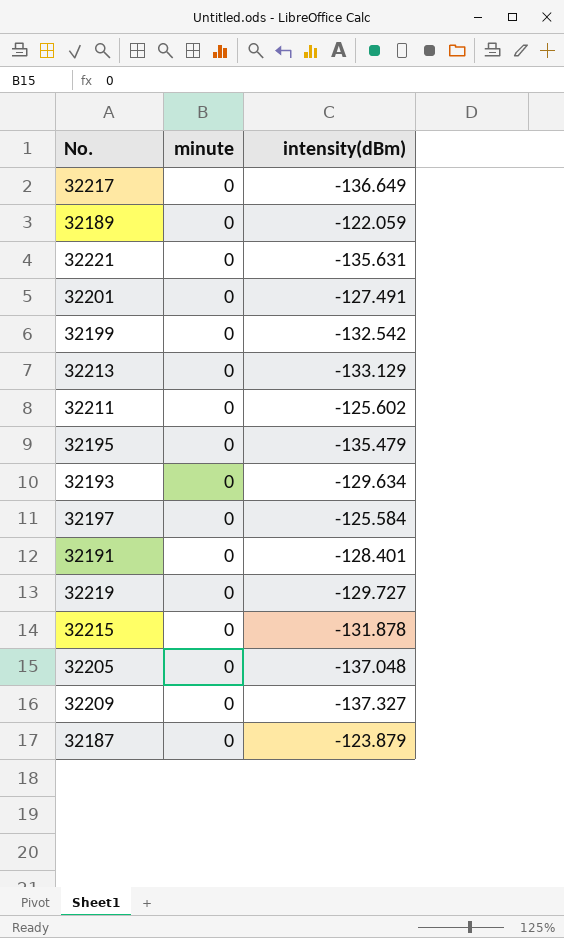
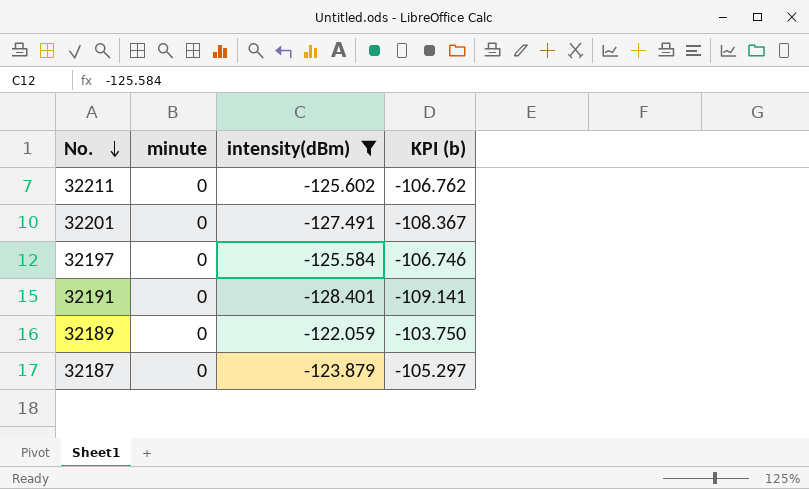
filter: none -> intensity(dBm) >= -128.401
row order: none -> No. descending
column KPI (b) | formula: none -> [intensity(dBm)] * 0.85

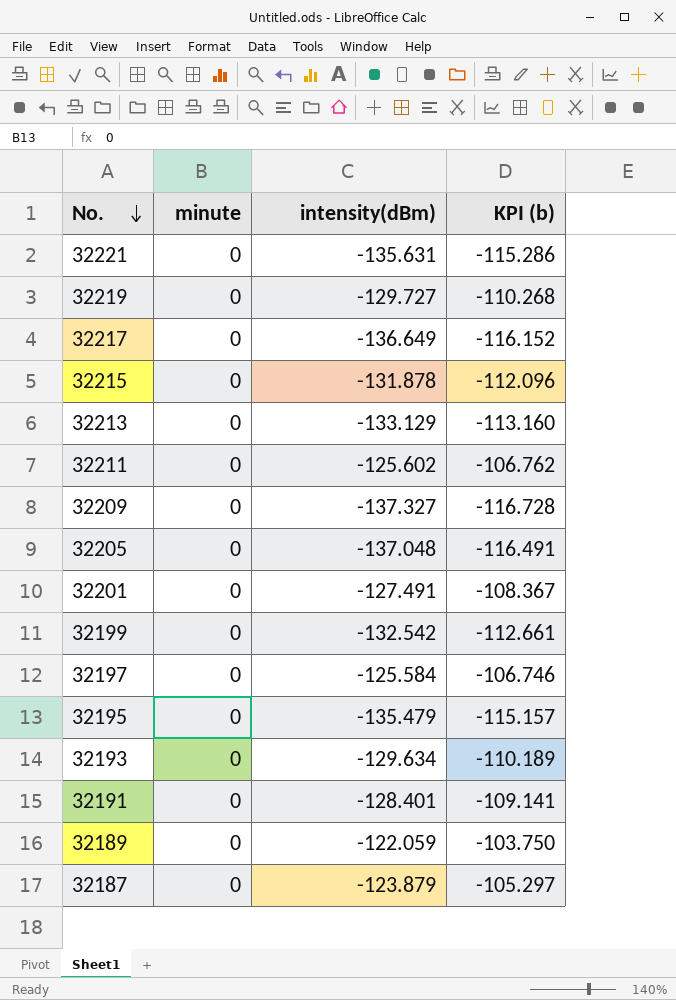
filter: intensity(dBm) >= -128.401 -> none

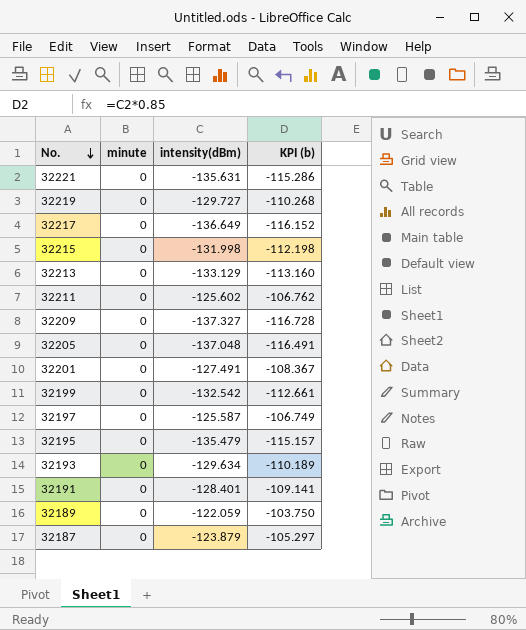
32215 | intensity(dBm): -131.878 -> -131.998
32215 | KPI (b): -112.096 -> -112.198
32197 | intensity(dBm): -125.584 -> -125.587
32197 | KPI (b): -106.746 -> -106.749

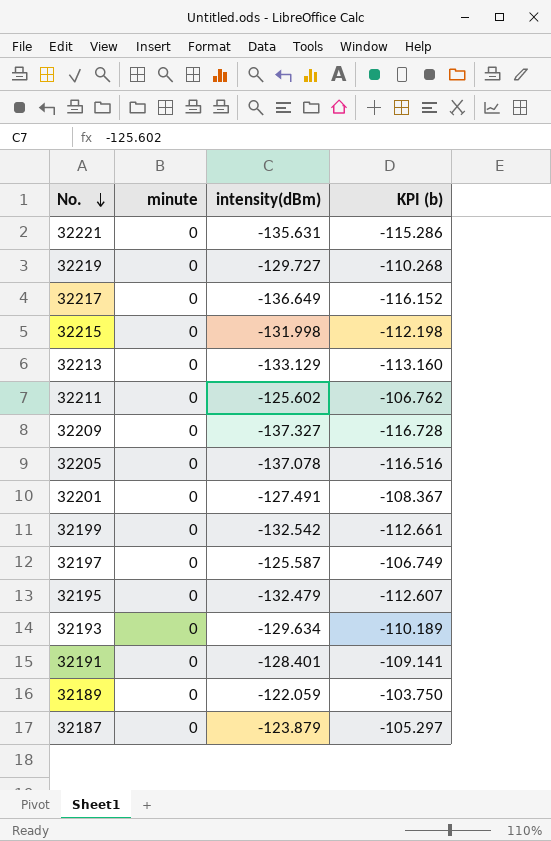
32205 | intensity(dBm): -137.048 -> -137.078
32205 | KPI (b): -116.491 -> -116.516
32195 | intensity(dBm): -135.479 -> -132.479
32195 | KPI (b): -115.157 -> -112.607

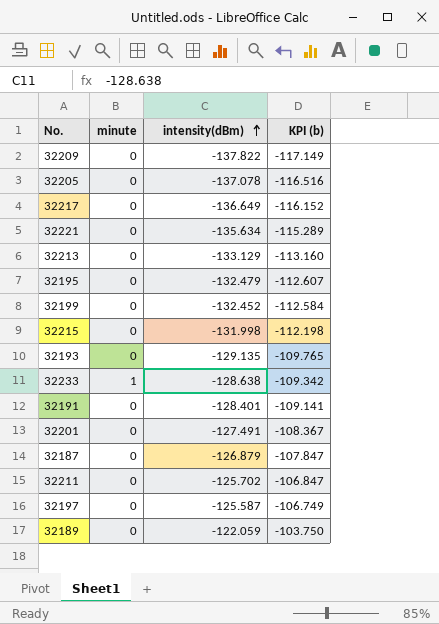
row order: No. descending -> intensity(dBm) ascending
row 32219: 0 | -129.727 | -110.268 -> none
32209 | intensity(dBm): -137.327 -> -137.822
32209 | KPI (b): -116.728 -> -117.149
32221 | intensity(dBm): -135.631 -> -135.634
32221 | KPI (b): -115.286 -> -115.289
32199 | intensity(dBm): -132.542 -> -132.452
32199 | KPI (b): -112.661 -> -112.584
32193 | intensity(dBm): -129.634 -> -129.135
32193 | KPI (b): -110.189 -> -109.765
row 32233: none -> 1 | -128.638 | -109.342
32187 | intensity(dBm): -123.879 -> -126.879
32187 | KPI (b): -105.297 -> -107.847
32211 | intensity(dBm): -125.602 -> -125.702
32211 | KPI (b): -106.762 -> -106.847

